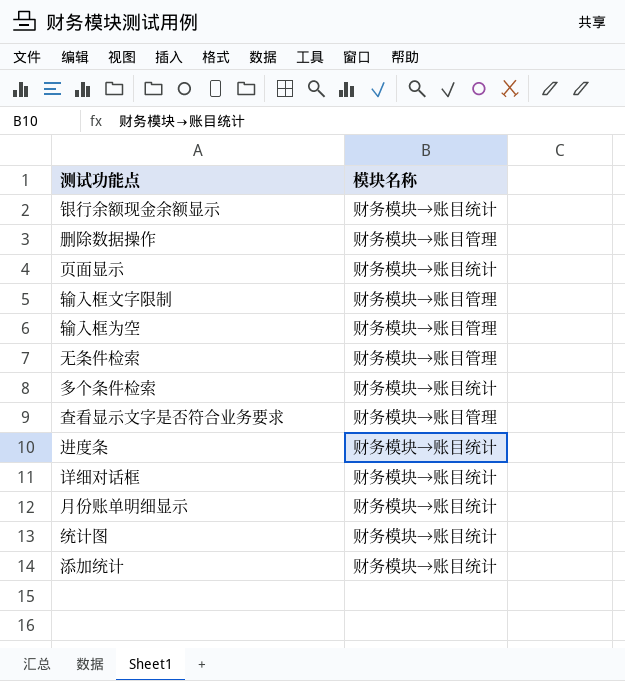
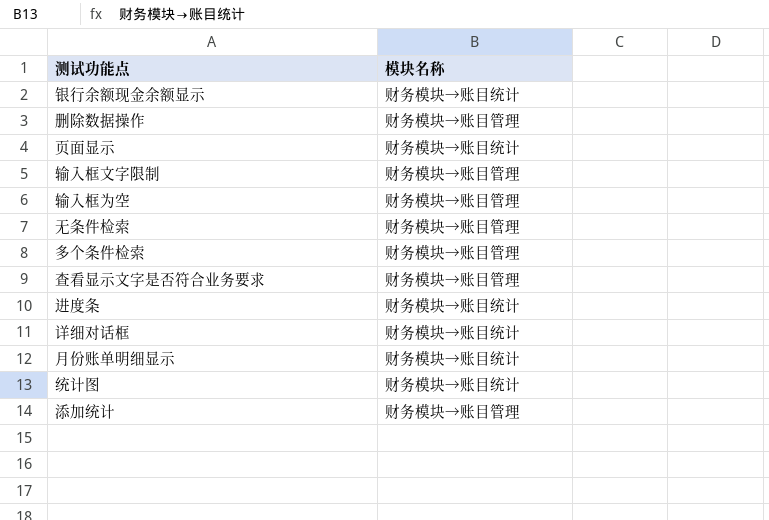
多个条件检索 | 模块名称: 财务模块→账目统计 -> 财务模块→账目管理
添加统计 | 模块名称: 财务模块→账目统计 -> 财务模块→账目管理

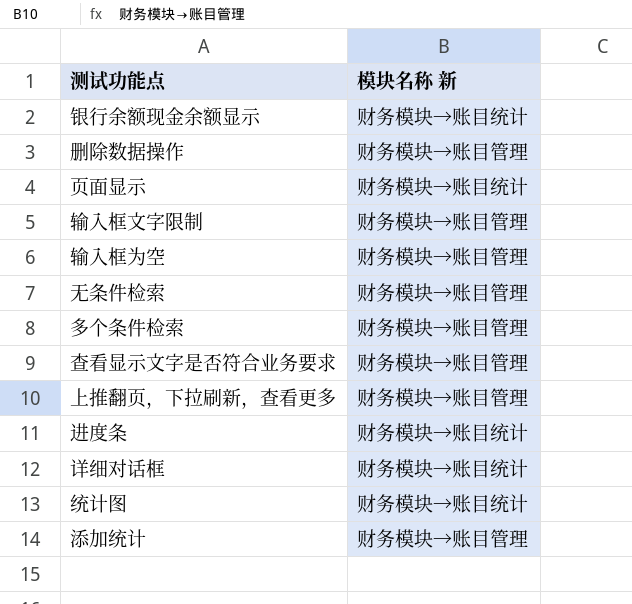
column name: 模块名称 -> 模块名称 新
row 月份账单明细显示: 财务模块→账目统计 -> none
row 上推翻页，下拉刷新，查看更多: none -> 财务模块→账目管理

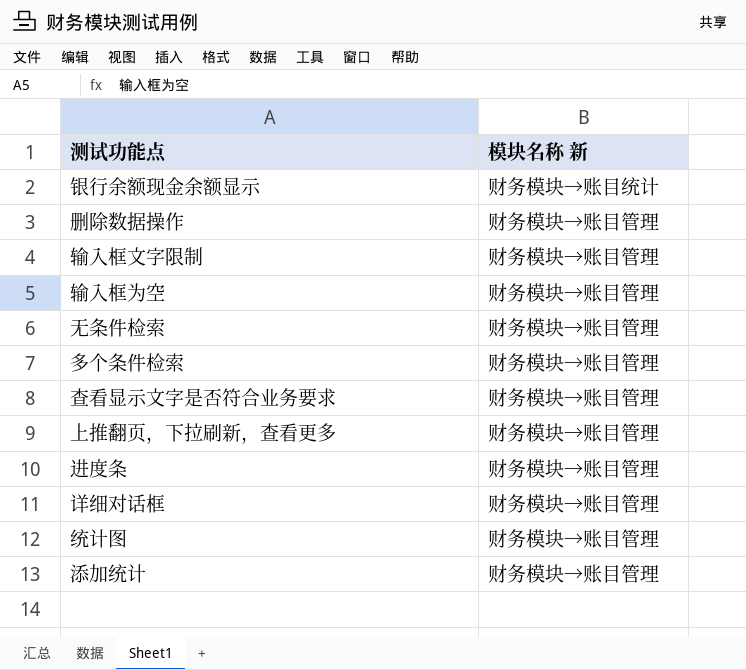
row 页面显示: 财务模块→账目统计 -> none
进度条 | 模块名称 新: 财务模块→账目统计 -> 财务模块→账目管理
详细对话框 | 模块名称 新: 财务模块→账目统计 -> 财务模块→账目管理
统计图 | 模块名称 新: 财务模块→账目统计 -> 财务模块→账目管理

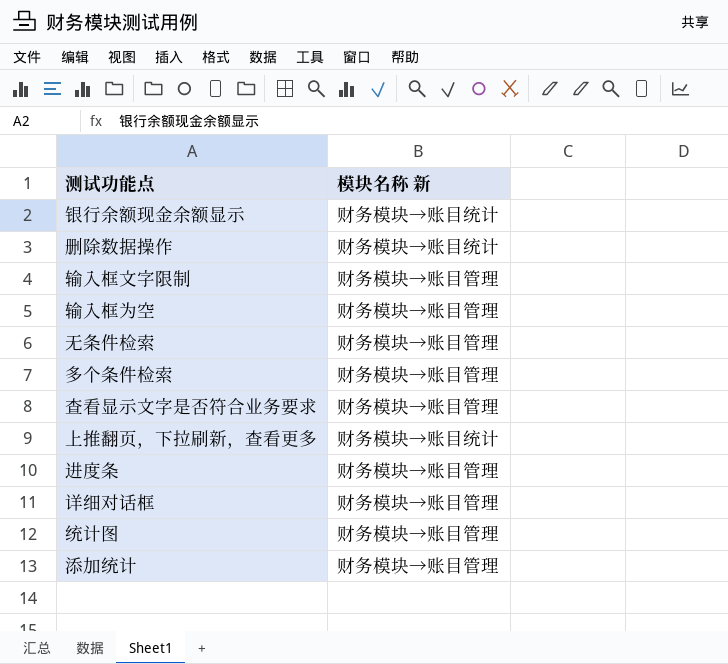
删除数据操作 | 模块名称 新: 财务模块→账目管理 -> 财务模块→账目统计
上推翻页，下拉刷新，查看更多 | 模块名称 新: 财务模块→账目管理 -> 财务模块→账目统计

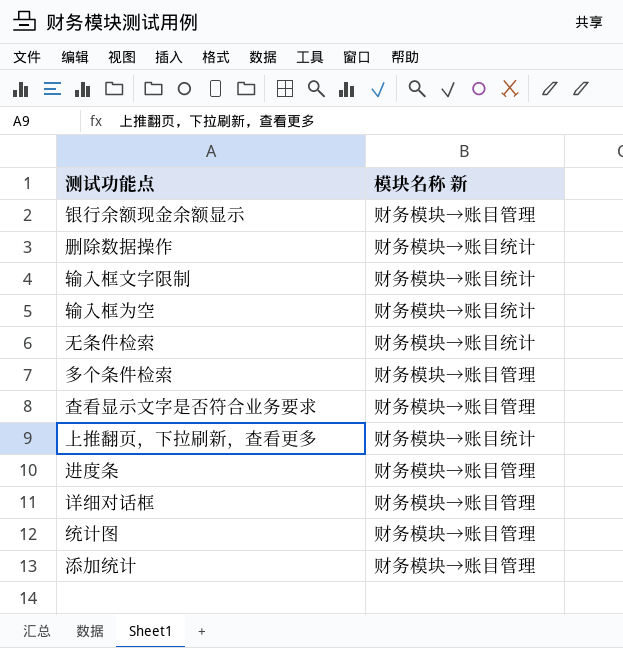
银行余额现金余额显示 | 模块名称 新: 财务模块→账目统计 -> 财务模块→账目管理
输入框文字限制 | 模块名称 新: 财务模块→账目管理 -> 财务模块→账目统计
输入框为空 | 模块名称 新: 财务模块→账目管理 -> 财务模块→账目统计
无条件检索 | 模块名称 新: 财务模块→账目管理 -> 财务模块→账目统计

